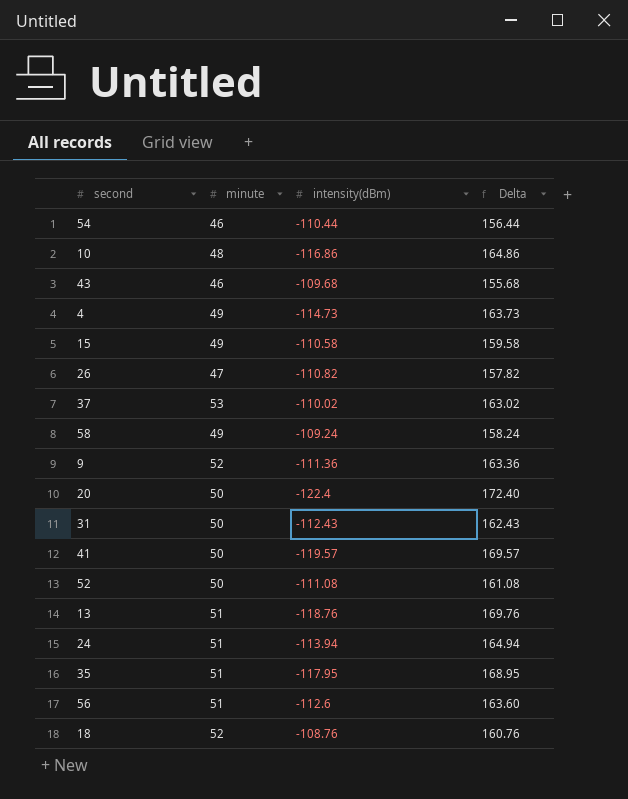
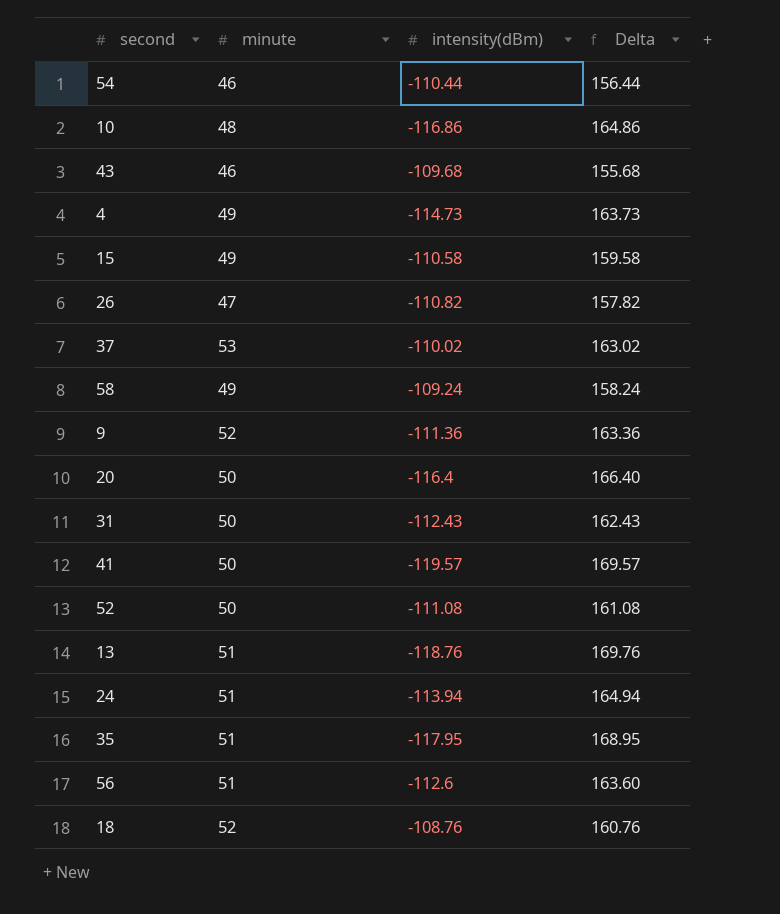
20 | intensity(dBm): -122.4 -> -116.4
20 | Delta: 172.40 -> 166.40

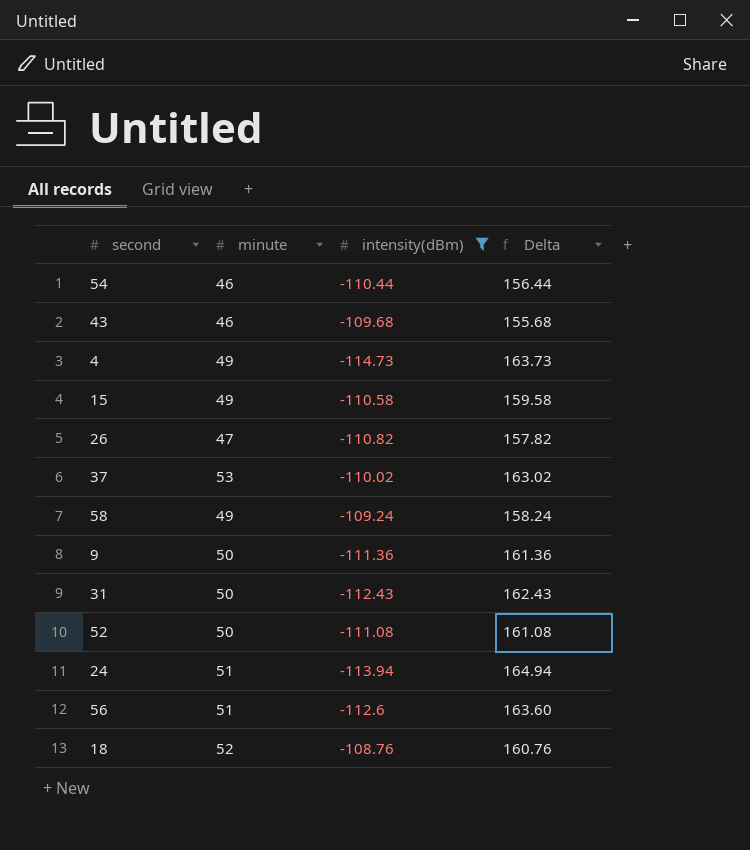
filter: none -> intensity(dBm) >= -114.73
9 | minute: 52 -> 50
9 | Delta: 163.36 -> 161.36

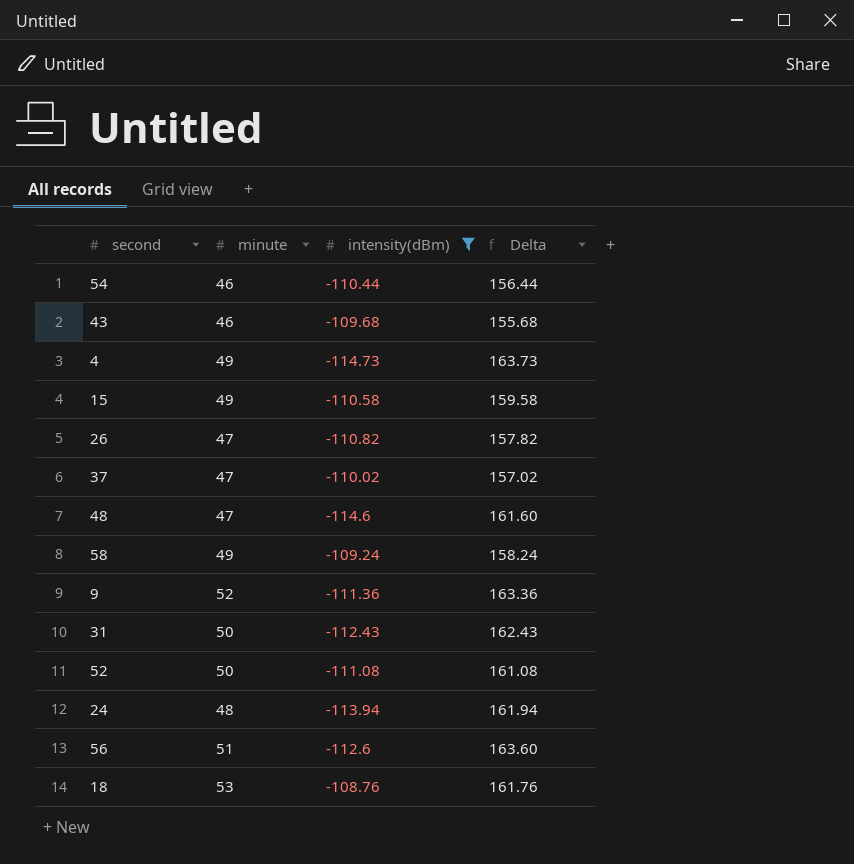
37 | minute: 53 -> 47
37 | Delta: 163.02 -> 157.02
row 48: none -> 47 | -114.6 | 161.60
9 | minute: 50 -> 52
9 | Delta: 161.36 -> 163.36
24 | minute: 51 -> 48
24 | Delta: 164.94 -> 161.94
18 | minute: 52 -> 53
18 | Delta: 160.76 -> 161.76

